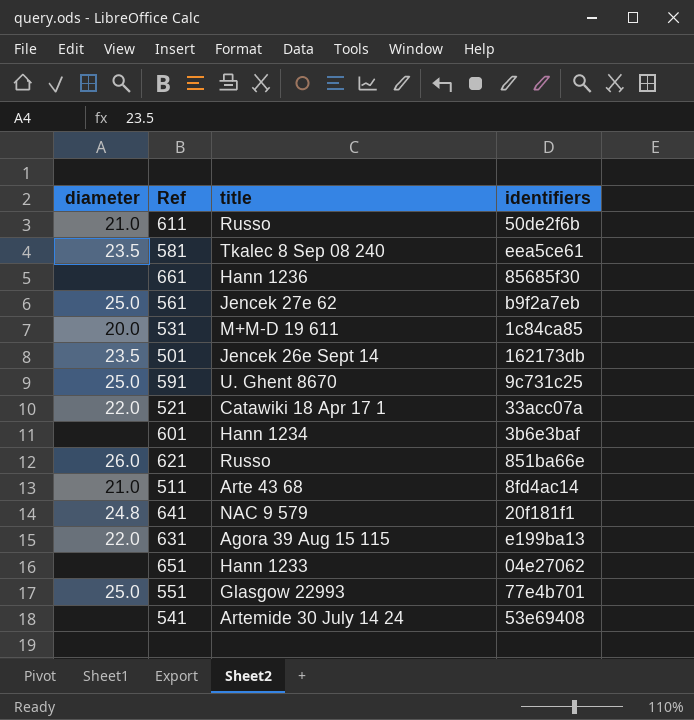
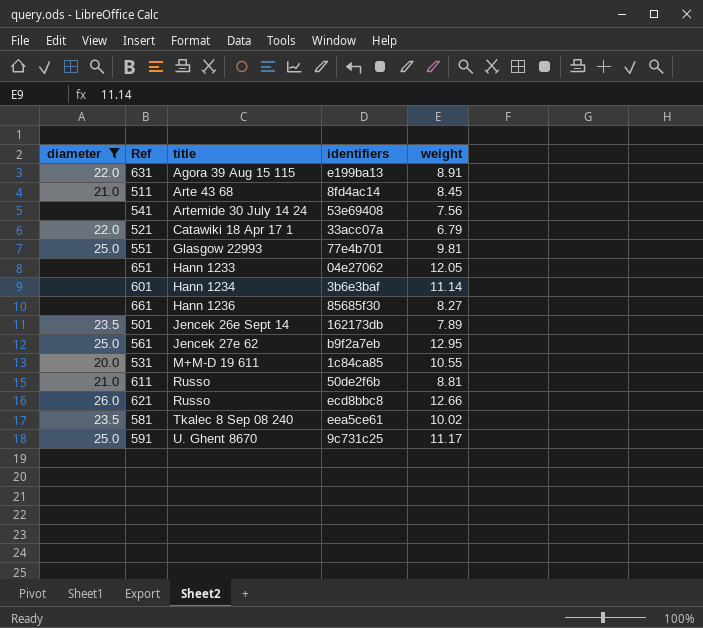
filter: none -> diameter != 24.8
row order: none -> title ascending
column weight | position: none -> 5
621 | identifiers: 851ba66e -> ecd8bbc8

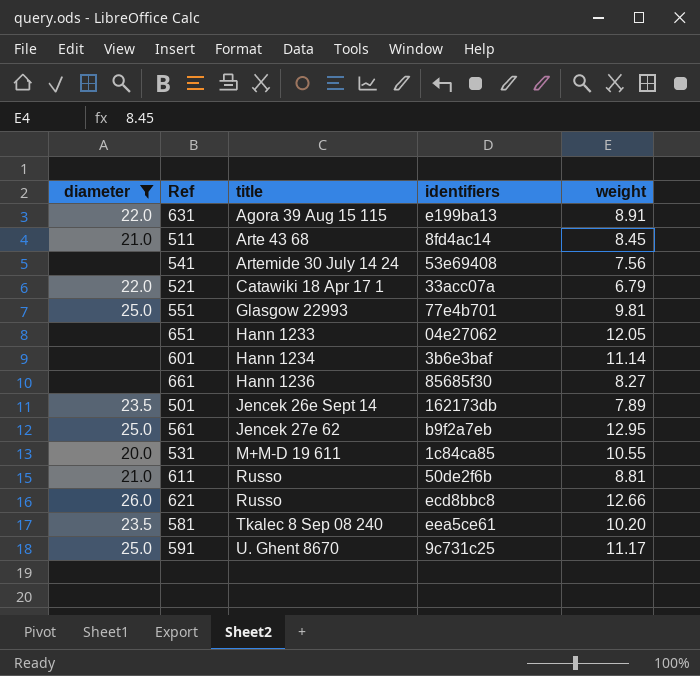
581 | weight: 10.02 -> 10.20

